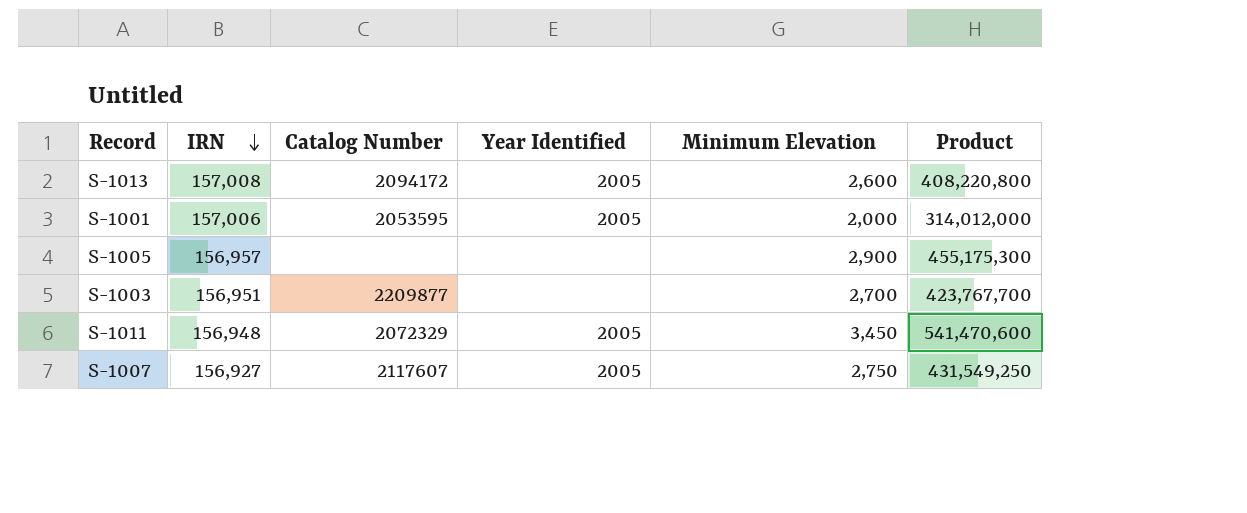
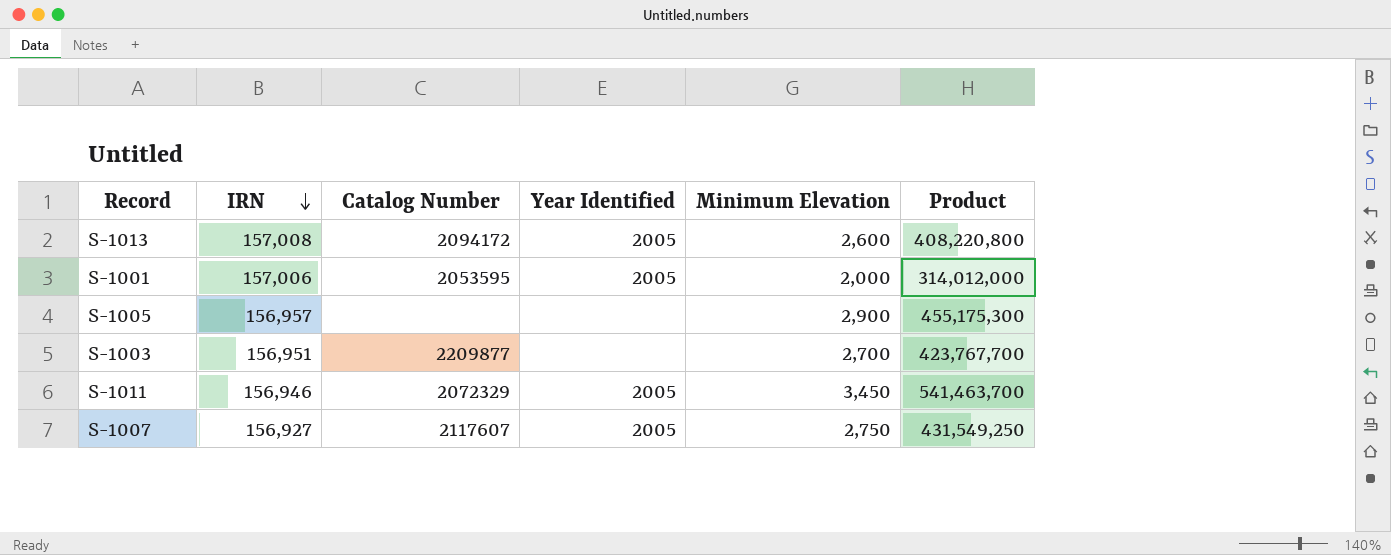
S-1011 | IRN: 156,948 -> 156,946
S-1011 | Product: 541,470,600 -> 541,463,700

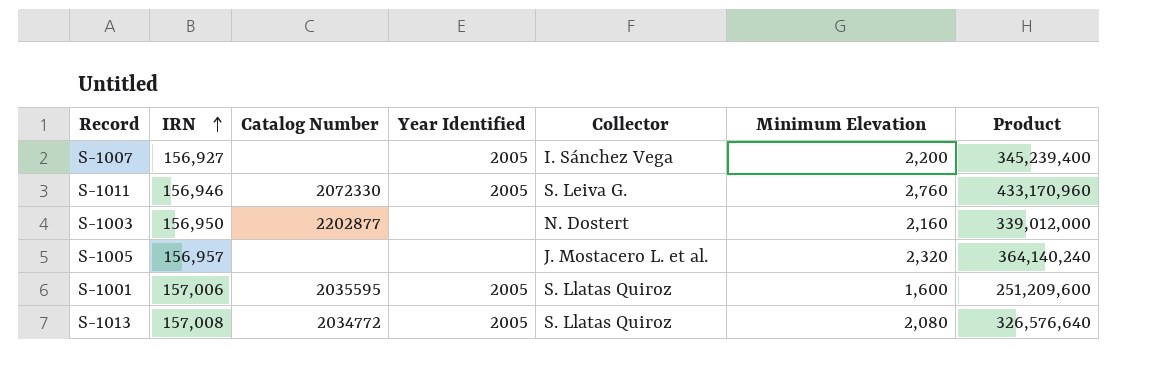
row order: IRN descending -> IRN ascending
column Collector | position: none -> 5
S-1007 | Catalog Number: 2117607 -> none
S-1007 | Minimum Elevation: 2,750 -> 2,200
S-1007 | Product: 431,549,250 -> 345,239,400
S-1011 | Catalog Number: 2072329 -> 2072330
S-1011 | Minimum Elevation: 3,450 -> 2,760
S-1011 | Product: 541,463,700 -> 433,170,960
S-1003 | IRN: 156,951 -> 156,950
S-1003 | Catalog Number: 2209877 -> 2202877
S-1003 | Minimum Elevation: 2,700 -> 2,160
S-1003 | Product: 423,767,700 -> 339,012,000
S-1005 | Minimum Elevation: 2,900 -> 2,320
S-1005 | Product: 455,175,300 -> 364,140,240
S-1001 | Catalog Number: 2053595 -> 2035595
S-1001 | Minimum Elevation: 2,000 -> 1,600
S-1001 | Product: 314,012,000 -> 251,209,600
S-1013 | Catalog Number: 2094172 -> 2034772
S-1013 | Minimum Elevation: 2,600 -> 2,080
S-1013 | Product: 408,220,800 -> 326,576,640

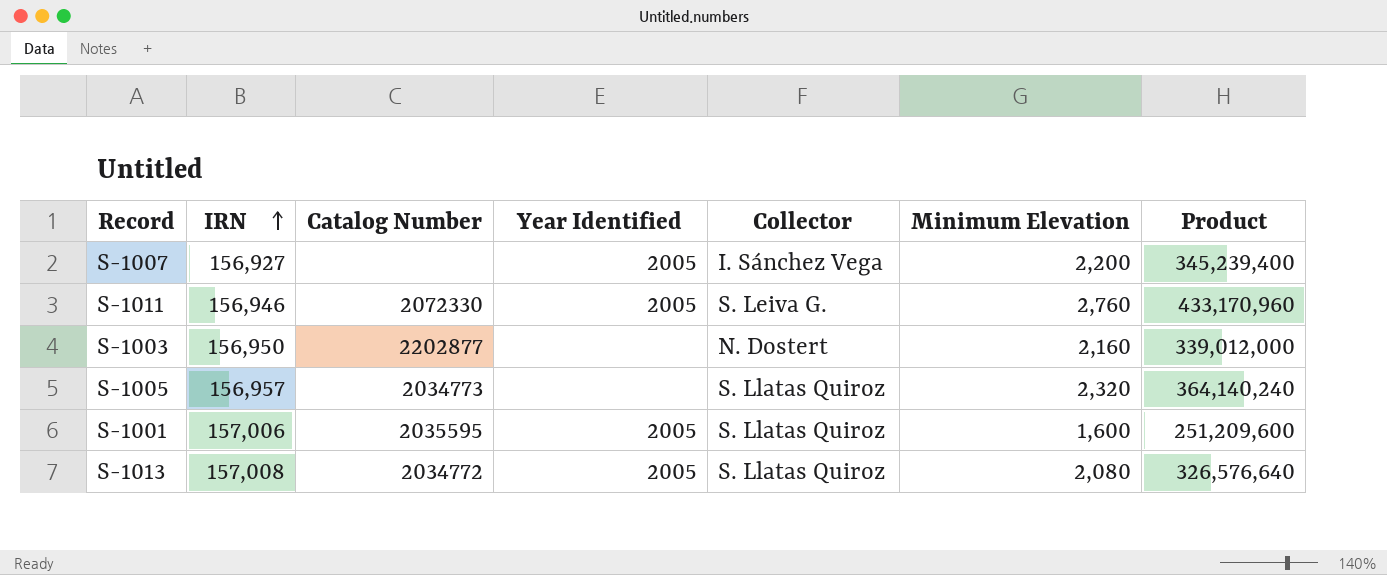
S-1005 | Catalog Number: none -> 2034773
S-1005 | Collector: J. Mostacero L. et al. -> S. Llatas Quiroz

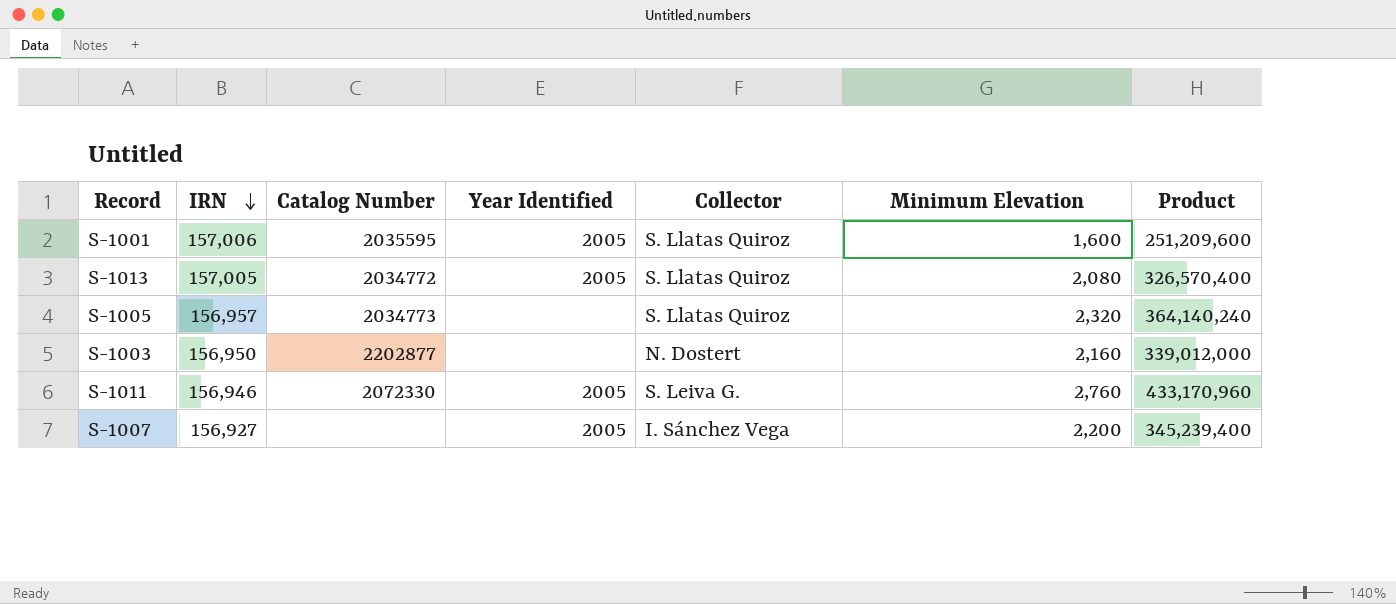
row order: IRN ascending -> IRN descending
S-1013 | IRN: 157,008 -> 157,005
S-1013 | Product: 326,576,640 -> 326,570,400

